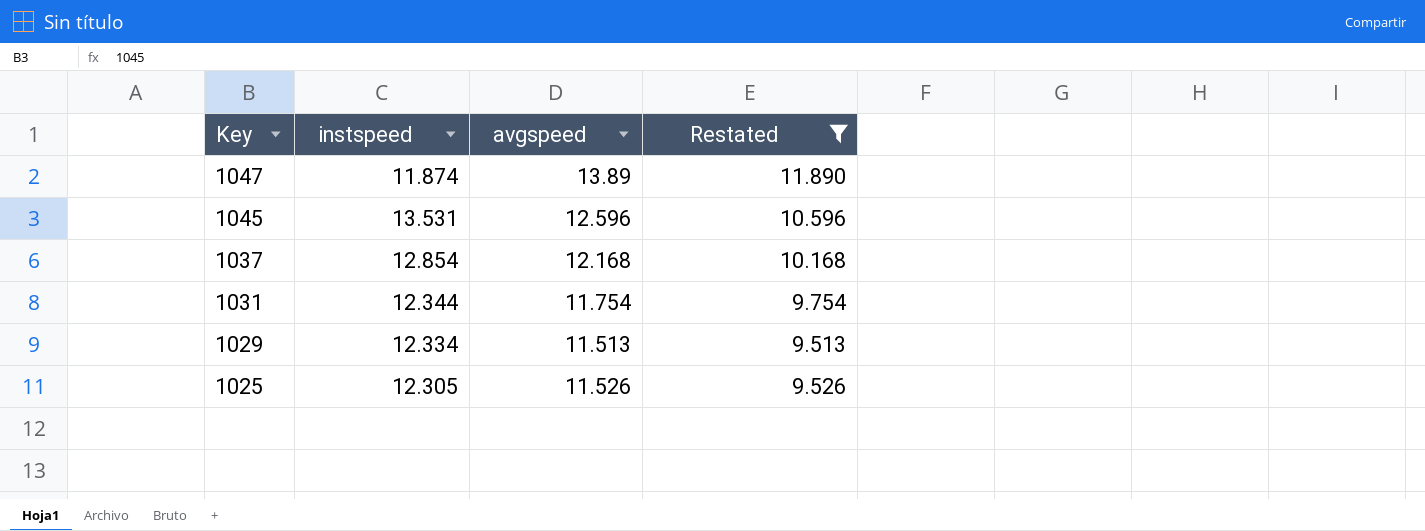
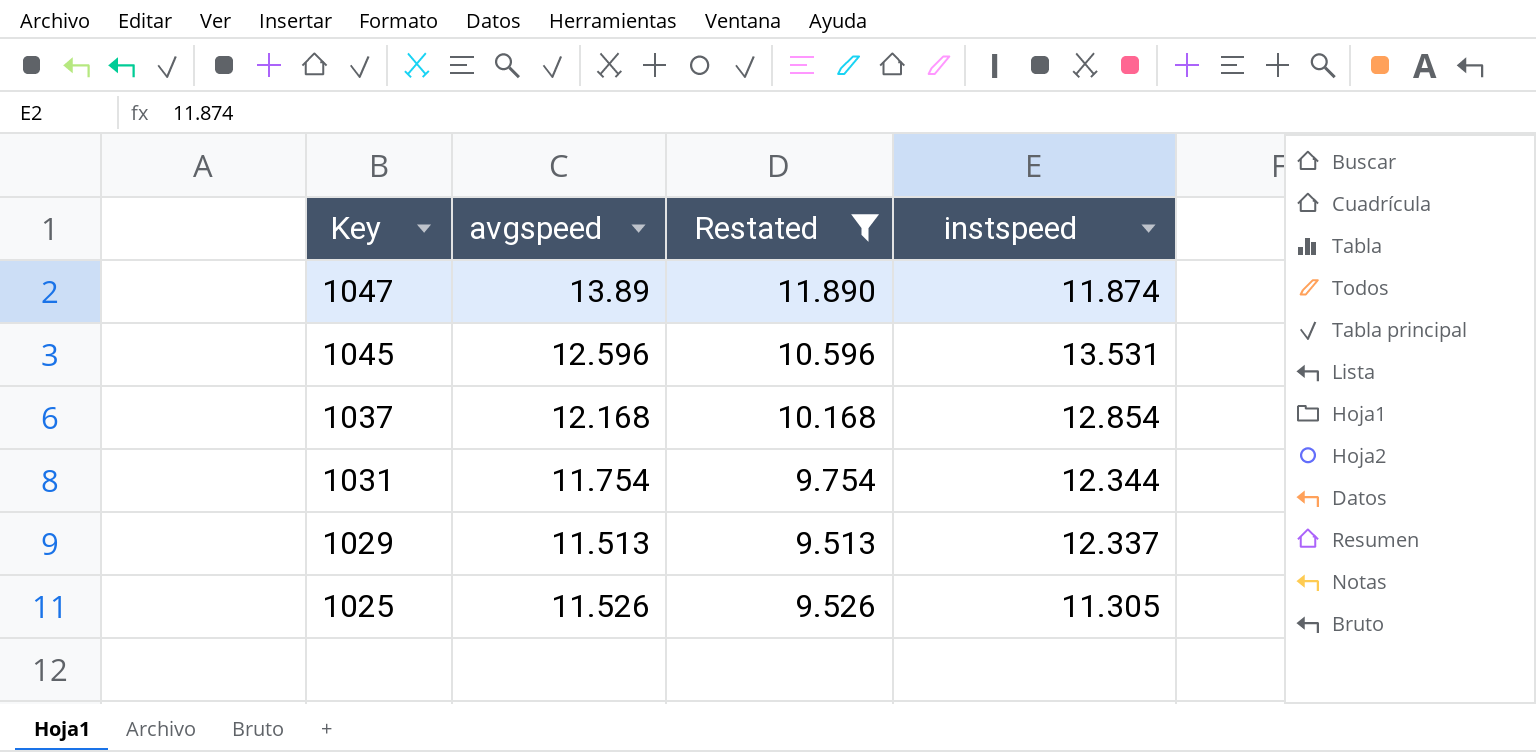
column instspeed | position: 2 -> 4
1029 | instspeed: 12.334 -> 12.337
1025 | instspeed: 12.305 -> 11.305

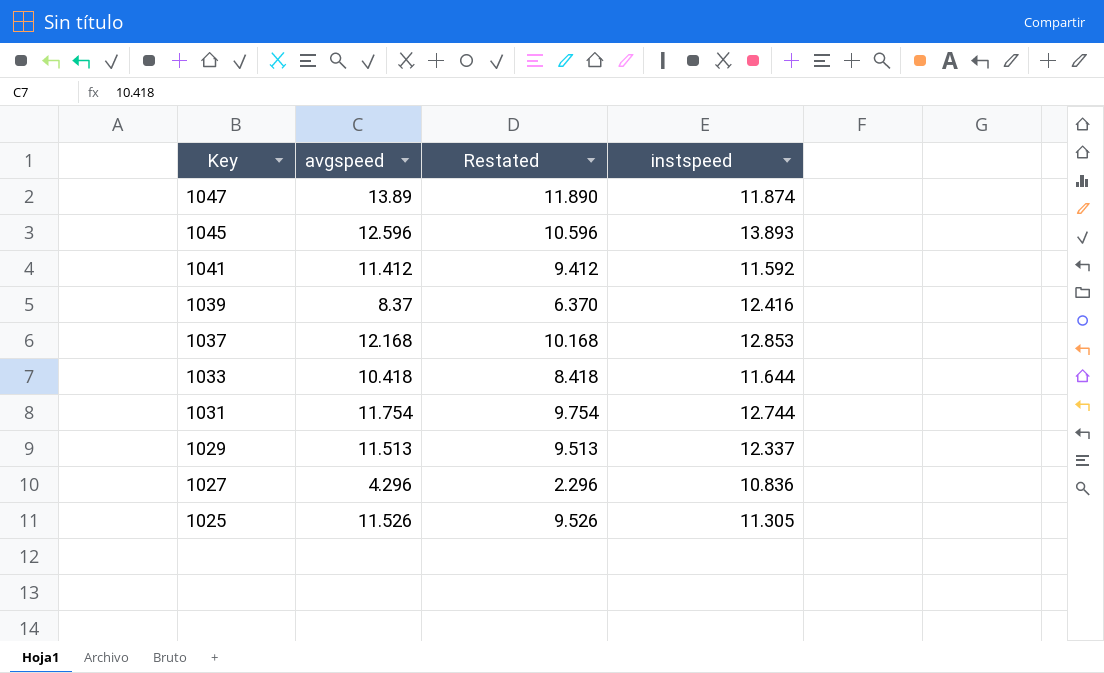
filter: Restated >= 9.513 -> none
1045 | instspeed: 13.531 -> 13.893
1037 | instspeed: 12.854 -> 12.853
1031 | instspeed: 12.344 -> 12.744

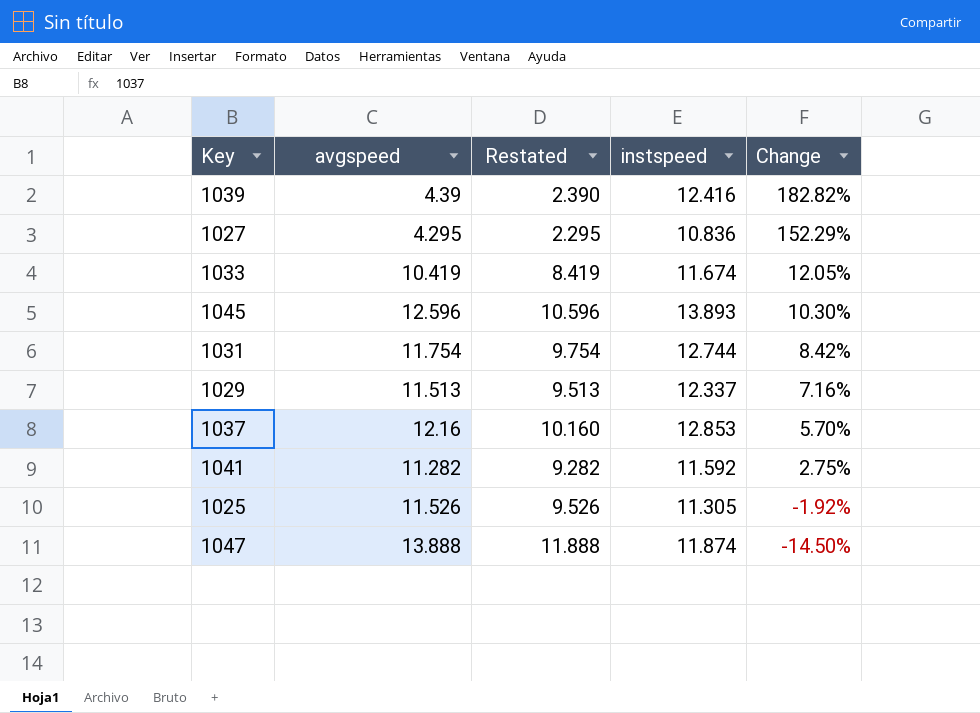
row order: Key descending -> Change descending
column Change | formula: none -> ([instspeed] - [avgspeed]) / [avgspeed]
1039 | avgspeed: 8.37 -> 4.39
1039 | Restated: 6.370 -> 2.390
1027 | avgspeed: 4.296 -> 4.295
1027 | Restated: 2.296 -> 2.295
1033 | avgspeed: 10.418 -> 10.419
1033 | Restated: 8.418 -> 8.419
1033 | instspeed: 11.644 -> 11.674
1037 | avgspeed: 12.168 -> 12.16
1037 | Restated: 10.168 -> 10.160
1041 | avgspeed: 11.412 -> 11.282
1041 | Restated: 9.412 -> 9.282
1047 | avgspeed: 13.89 -> 13.888
1047 | Restated: 11.890 -> 11.888

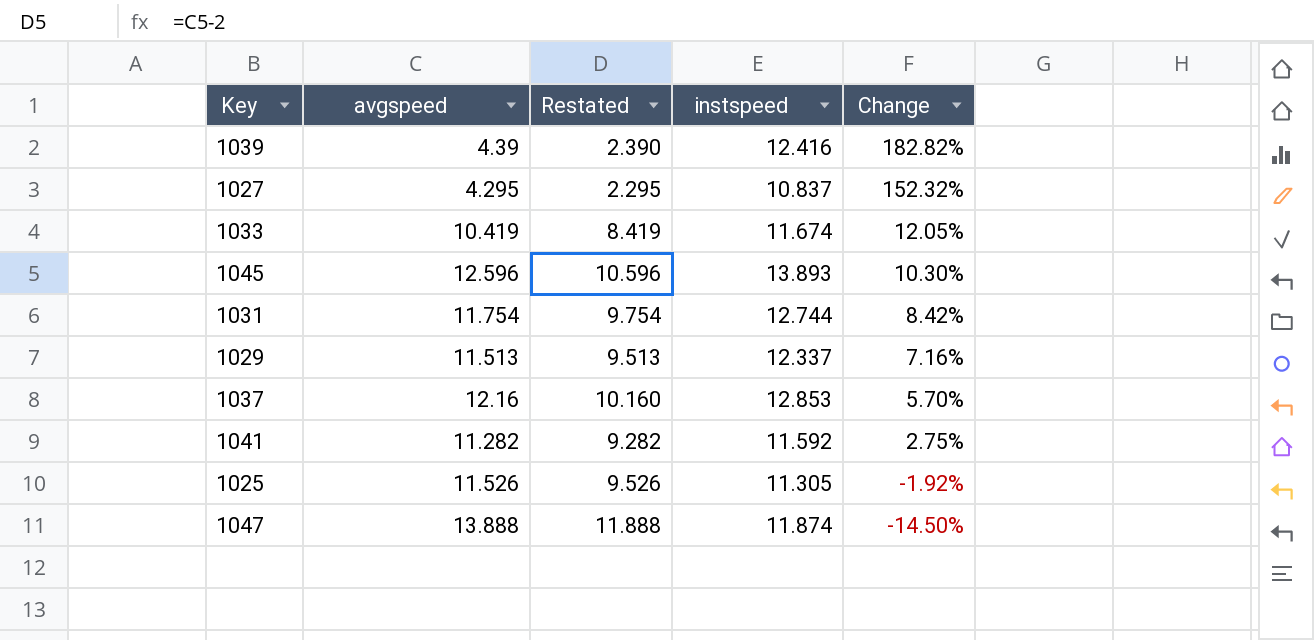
1027 | instspeed: 10.836 -> 10.837
1027 | Change: 152.29% -> 152.32%

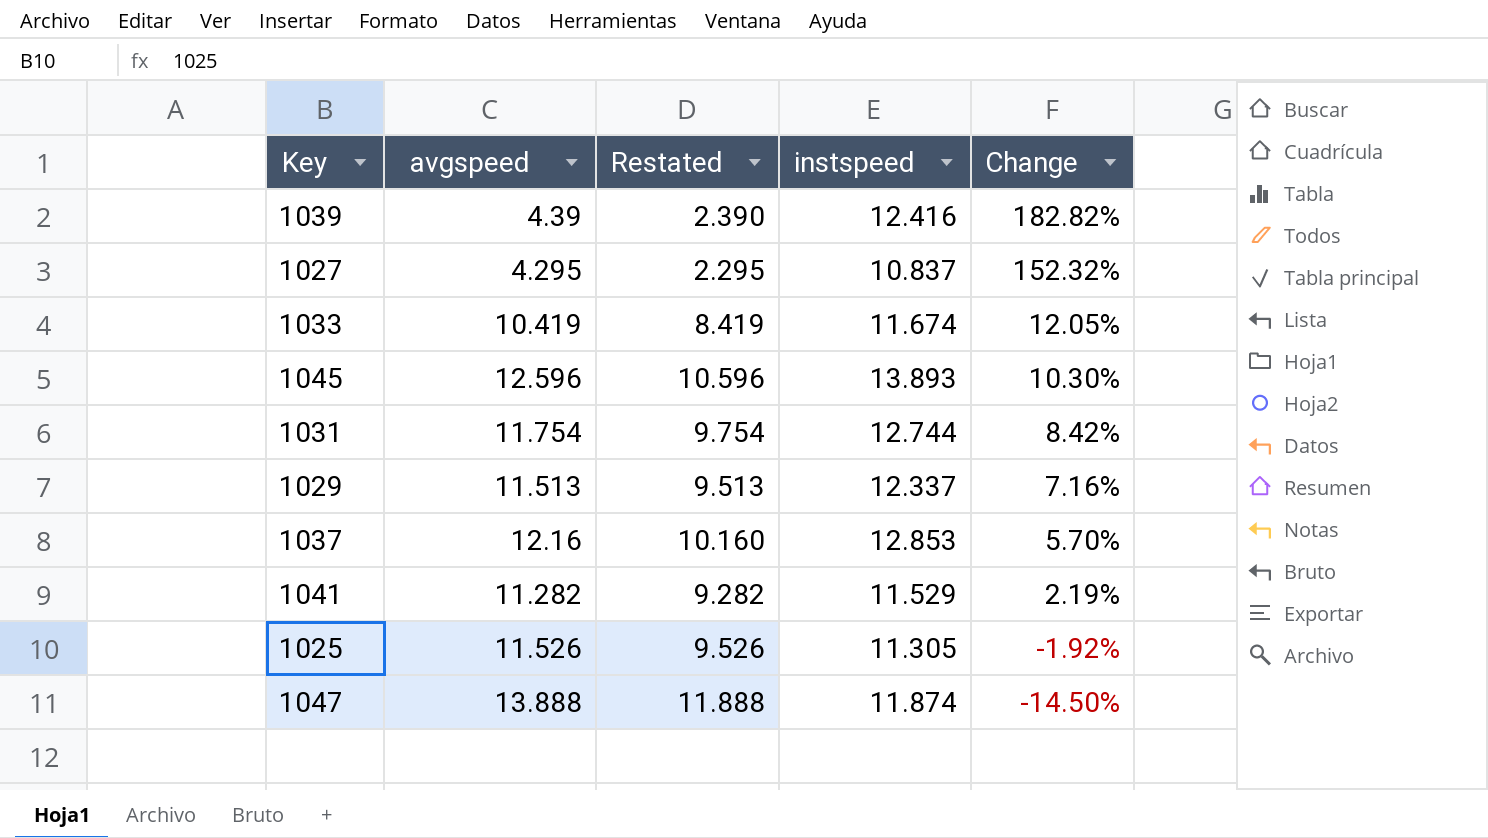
1041 | instspeed: 11.592 -> 11.529
1041 | Change: 2.75% -> 2.19%

